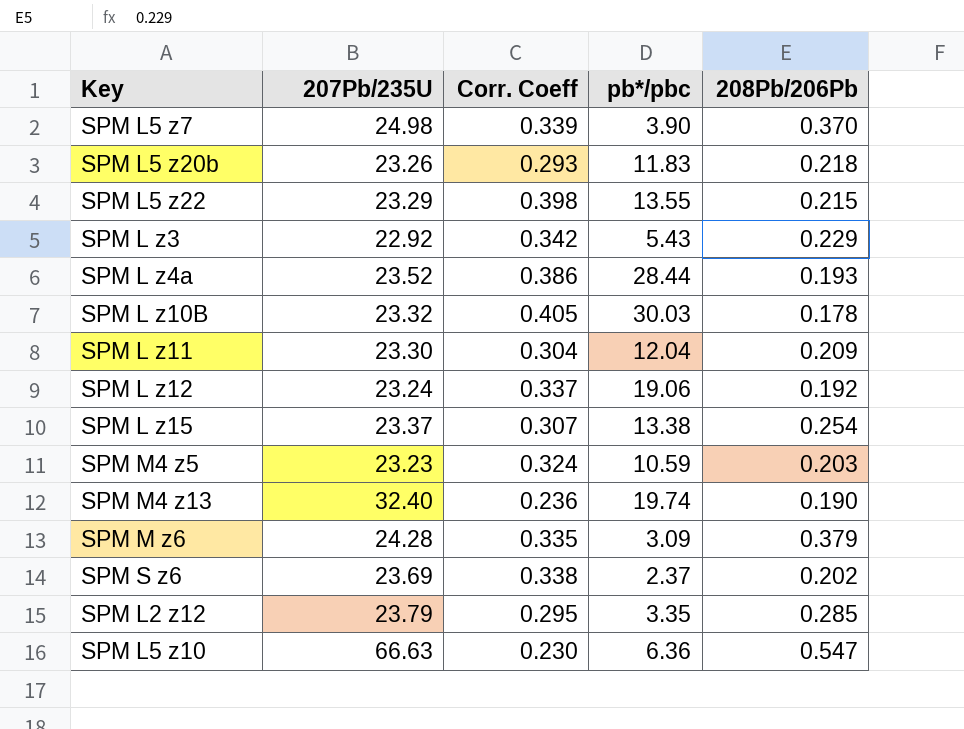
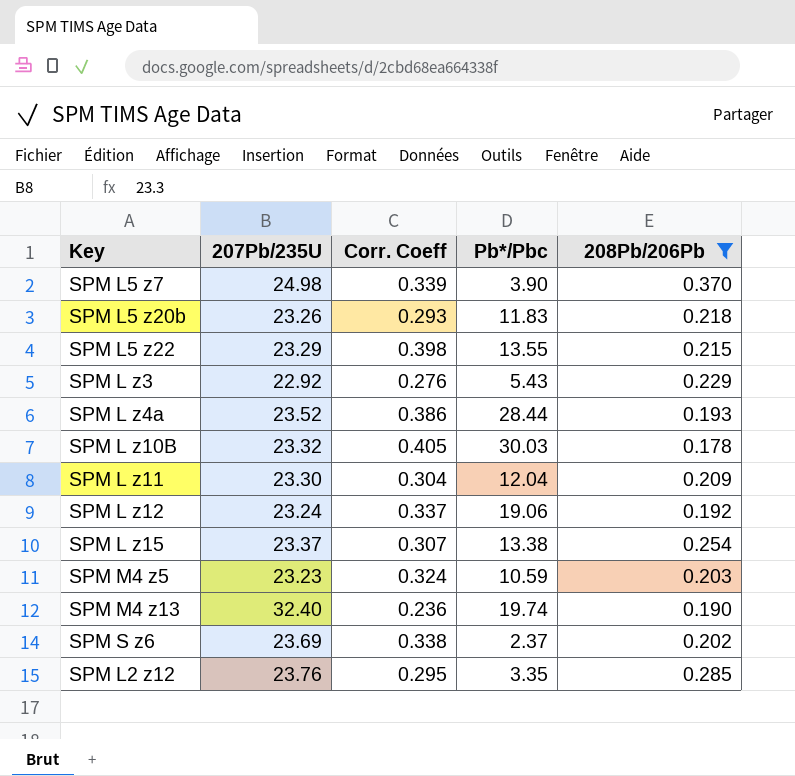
filter: none -> 208Pb/206Pb <= 0.370
column name: pb*/pbc -> Pb*/Pbc
SPM L z3 | Corr. Coeff: 0.342 -> 0.276
SPM L2 z12 | 207Pb/235U: 23.79 -> 23.76

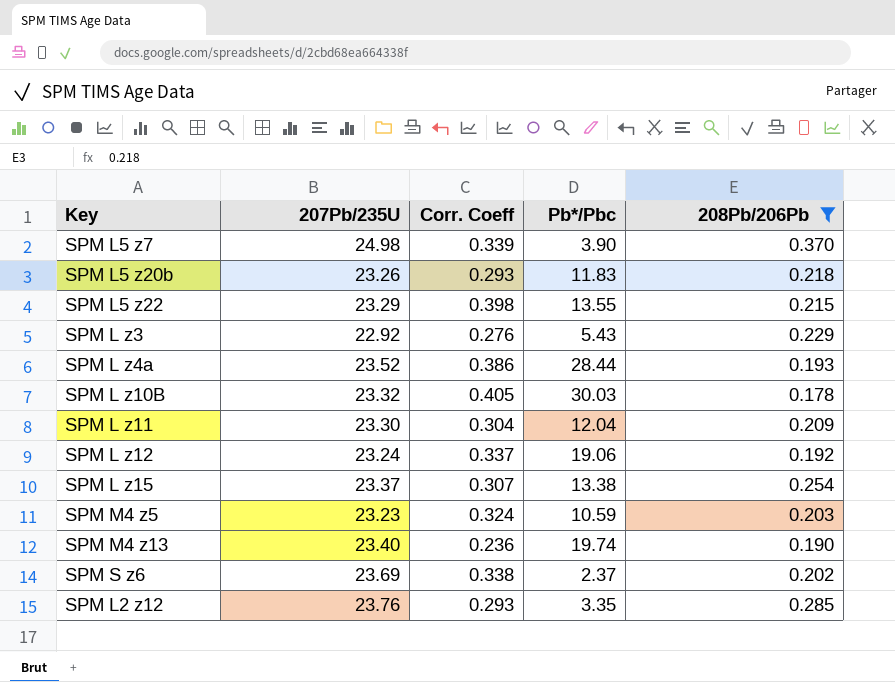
SPM M4 z13 | 207Pb/235U: 32.40 -> 23.40
SPM L2 z12 | Corr. Coeff: 0.295 -> 0.293

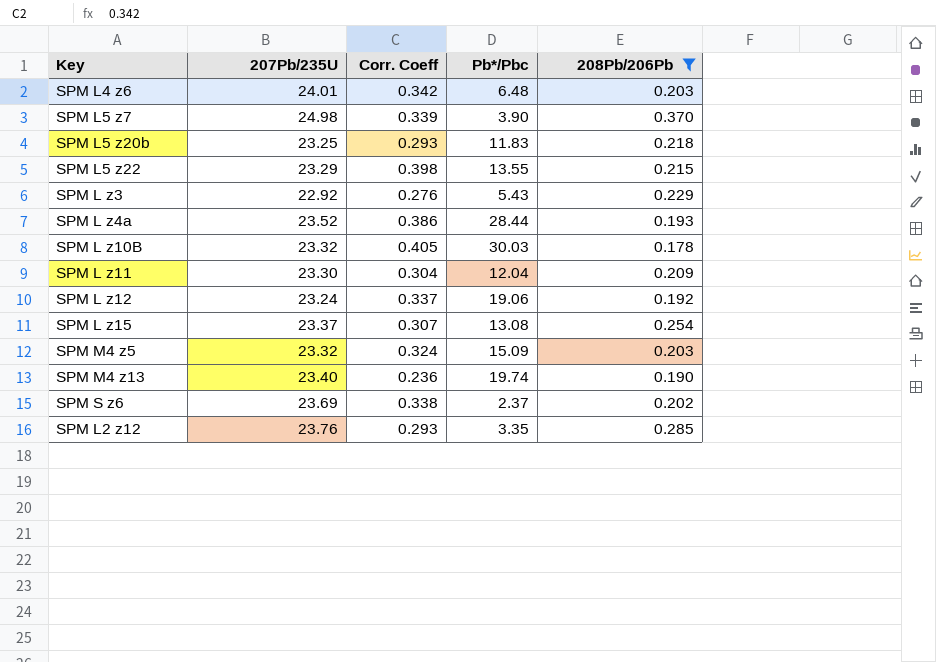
row SPM L4 z6: none -> 24.01 | 0.342 | 6.48 | 0.203
SPM L5 z20b | 207Pb/235U: 23.26 -> 23.25
SPM L z15 | Pb*/Pbc: 13.38 -> 13.08
SPM M4 z5 | 207Pb/235U: 23.23 -> 23.32
SPM M4 z5 | Pb*/Pbc: 10.59 -> 15.09

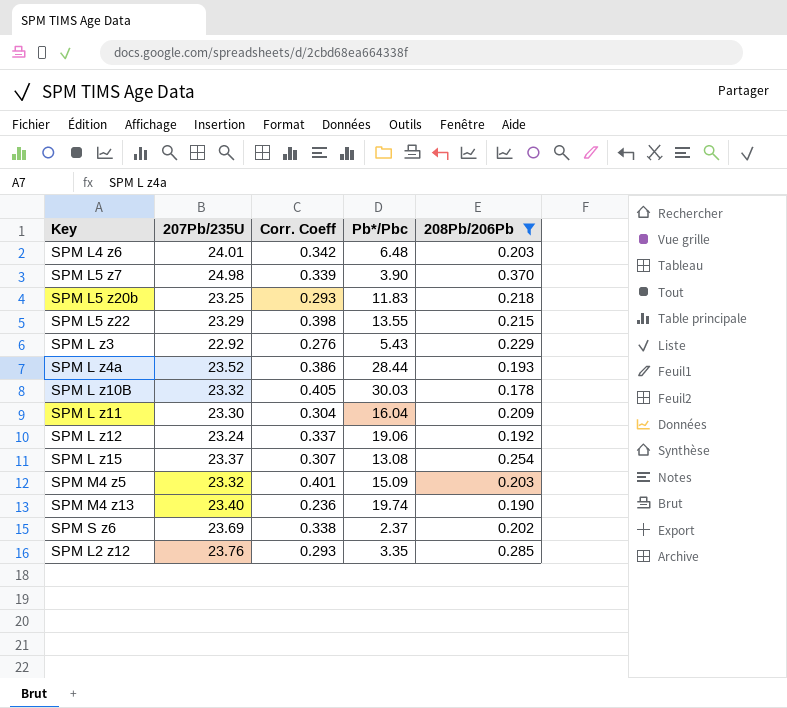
SPM L z11 | Pb*/Pbc: 12.04 -> 16.04
SPM M4 z5 | Corr. Coeff: 0.324 -> 0.401

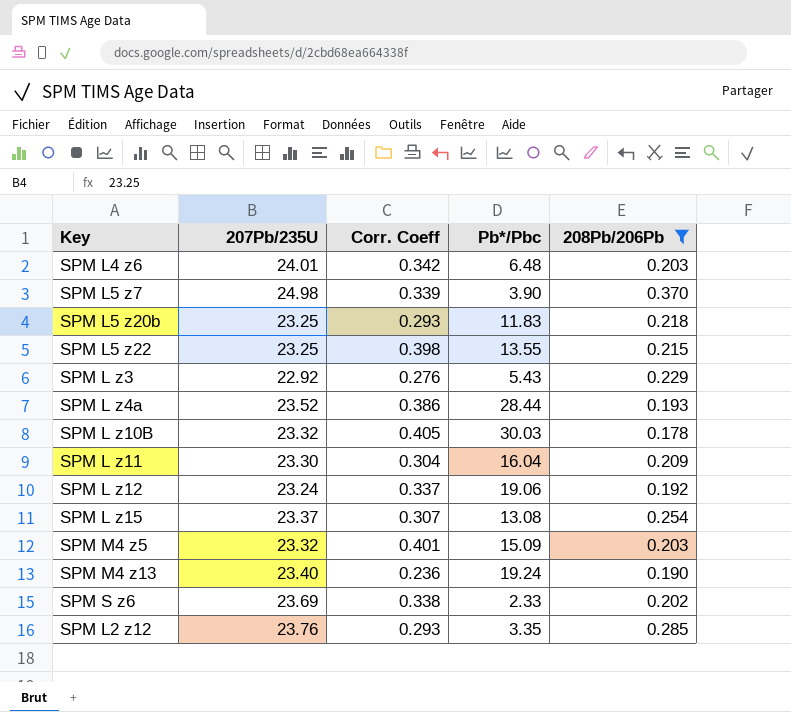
SPM L5 z22 | 207Pb/235U: 23.29 -> 23.25
SPM M4 z13 | Pb*/Pbc: 19.74 -> 19.24
SPM S z6 | Pb*/Pbc: 2.37 -> 2.33

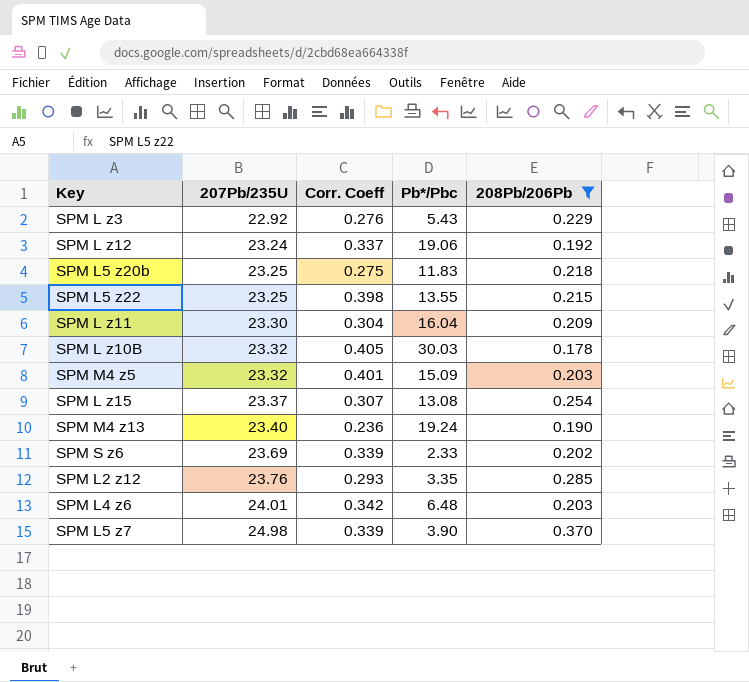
row order: none -> 207Pb/235U ascending
row SPM L z4a: 23.52 | 0.386 | 28.44 | 0.193 -> none
SPM L5 z20b | Corr. Coeff: 0.293 -> 0.275
SPM S z6 | Corr. Coeff: 0.338 -> 0.339

